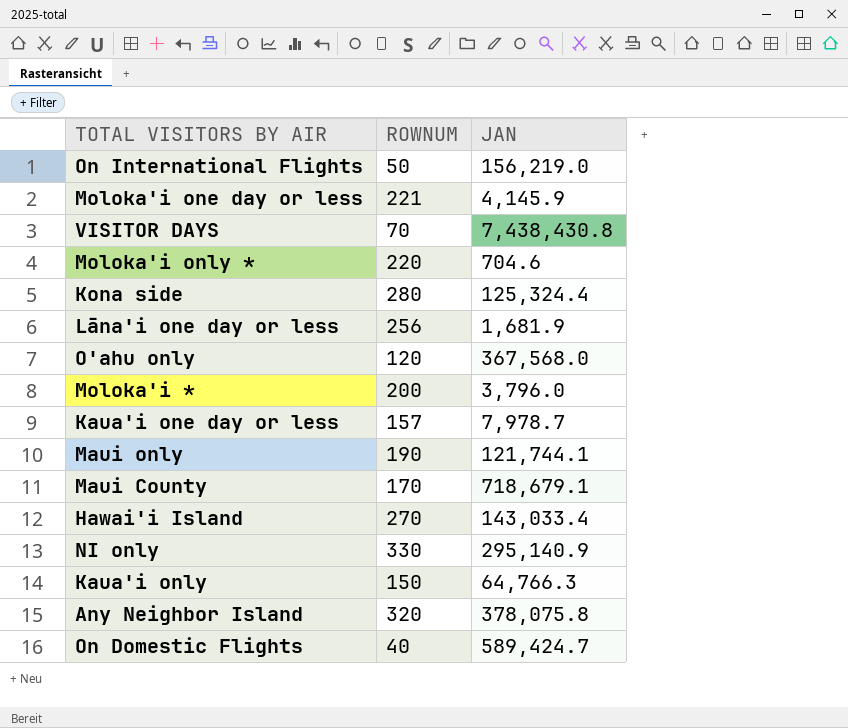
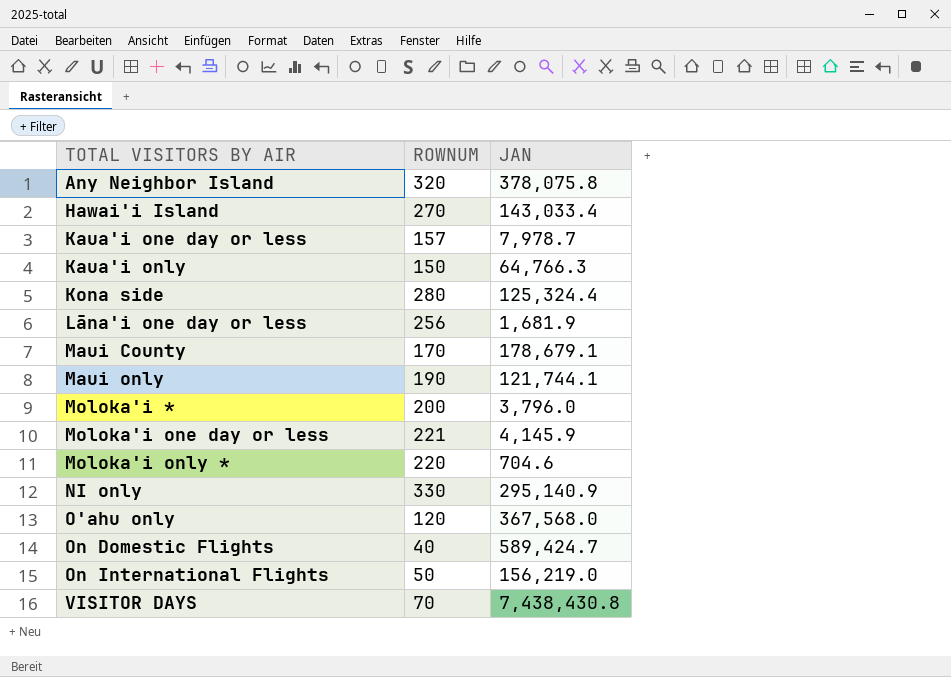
row order: none -> TOTAL VISITORS BY AIR ascending
Maui County | JAN: 718,679.1 -> 178,679.1

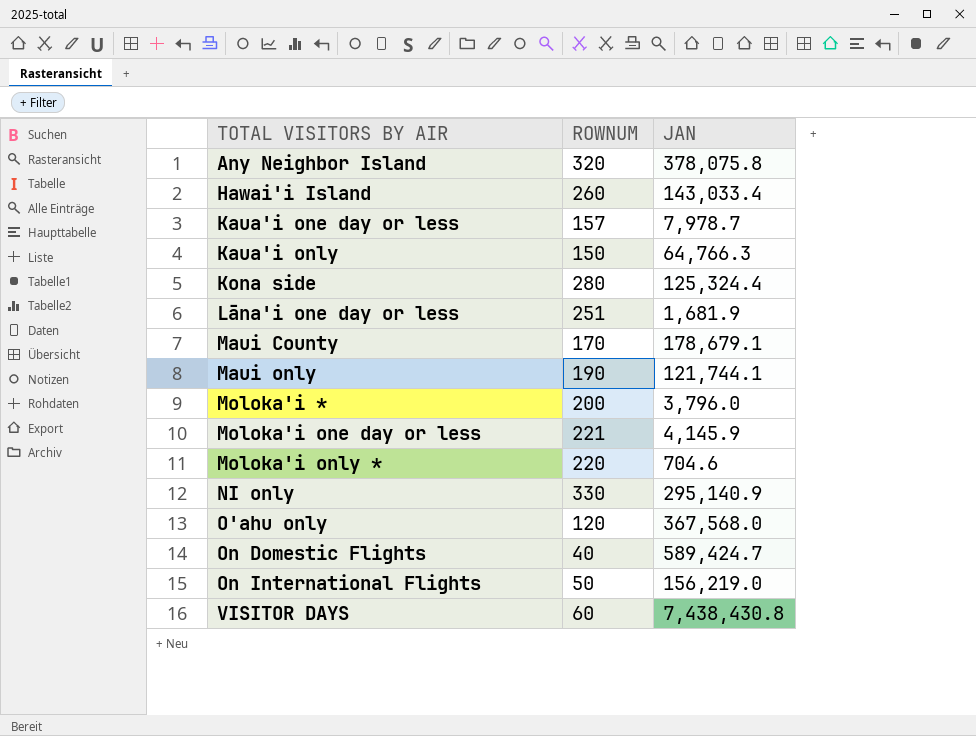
Hawai'i Island | ROWNUM: 270 -> 260
Lāna'i one day or less | ROWNUM: 256 -> 251
VISITOR DAYS | ROWNUM: 70 -> 60

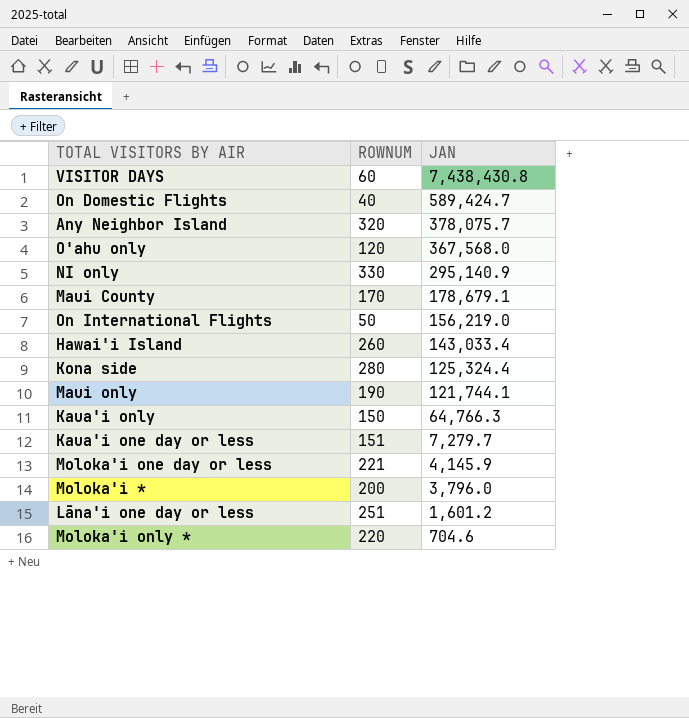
row order: TOTAL VISITORS BY AIR ascending -> JAN descending
Any Neighbor Island | JAN: 378,075.8 -> 378,075.7
Kaua'i one day or less | ROWNUM: 157 -> 151
Kaua'i one day or less | JAN: 7,978.7 -> 7,279.7
Lāna'i one day or less | JAN: 1,681.9 -> 1,601.2

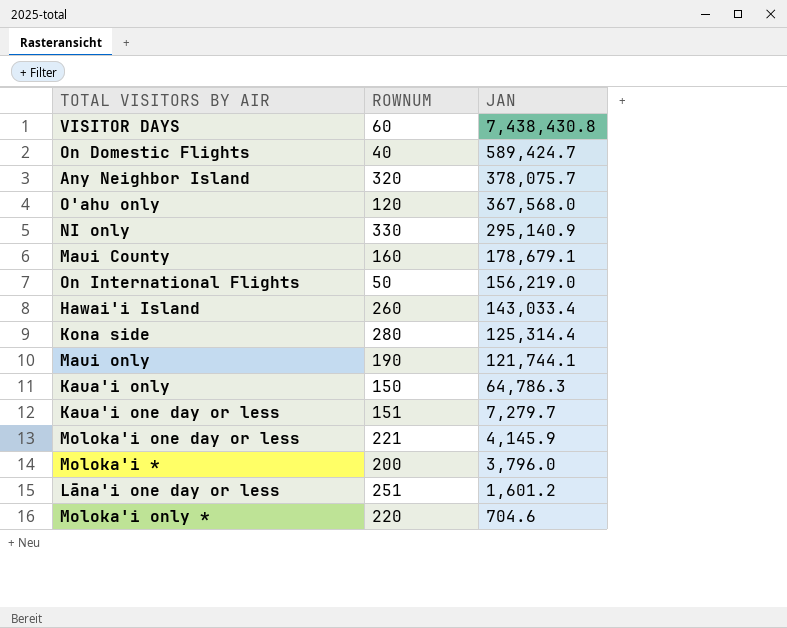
Maui County | ROWNUM: 170 -> 160
Kona side | JAN: 125,324.4 -> 125,314.4
Kaua'i only | JAN: 64,766.3 -> 64,786.3

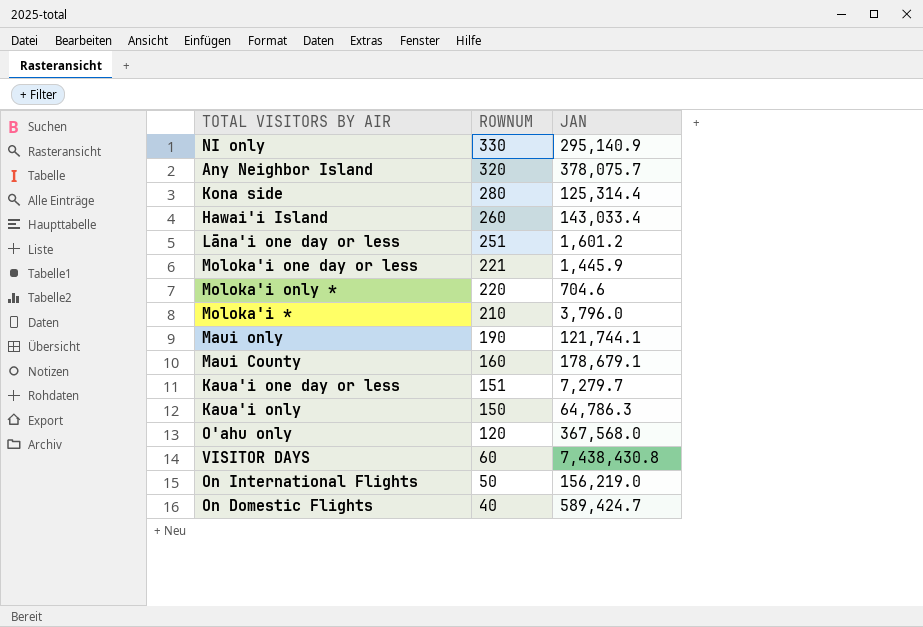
row order: JAN descending -> ROWNUM descending
Moloka'i one day or less | JAN: 4,145.9 -> 1,445.9
Moloka'i * | ROWNUM: 200 -> 210

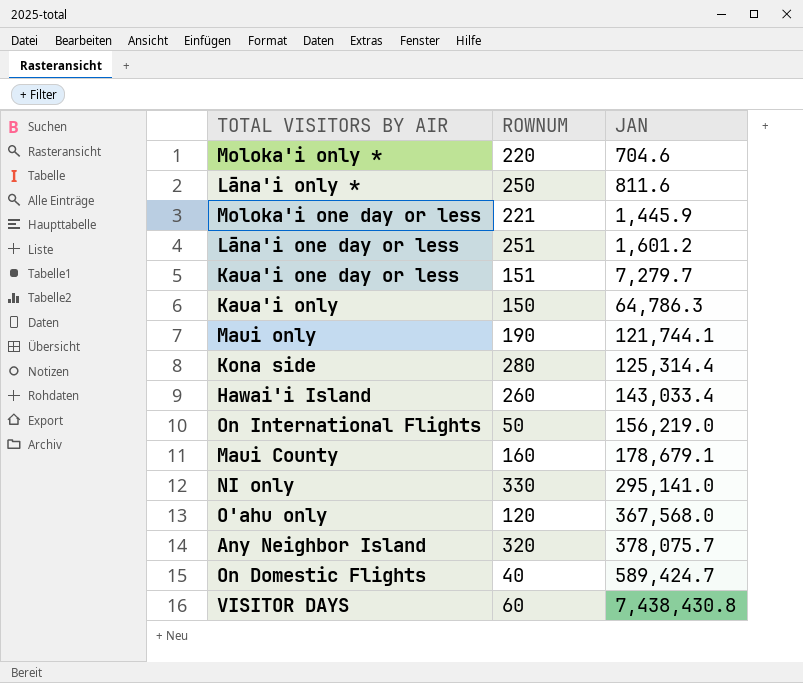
row order: ROWNUM descending -> JAN ascending
row Moloka'i *: 210 | 3,796.0 -> none
row Lāna'i only *: none -> 250 | 811.6
NI only | JAN: 295,140.9 -> 295,141.0

